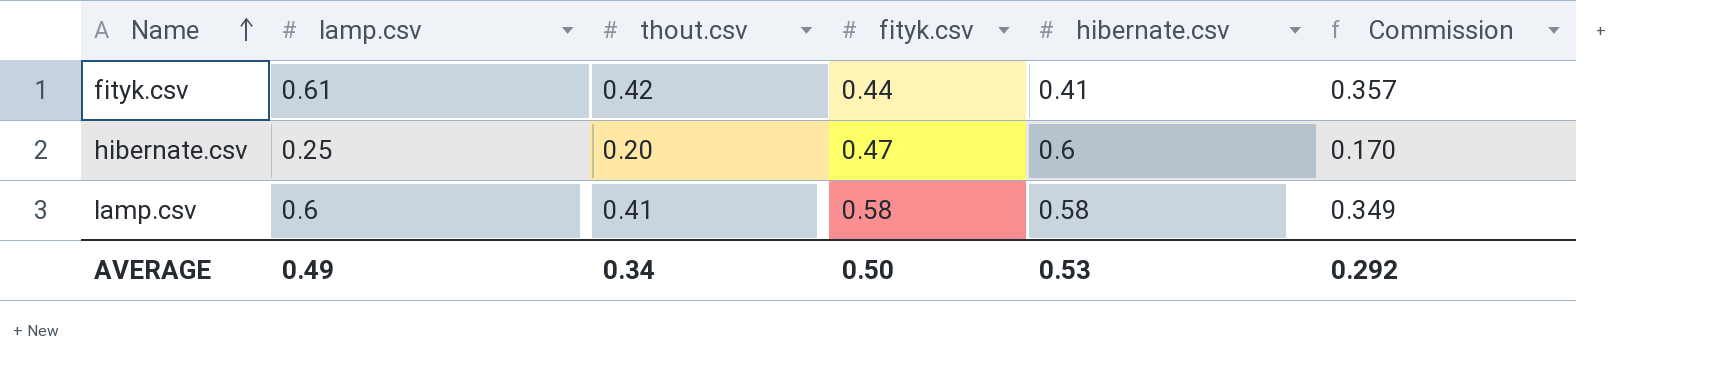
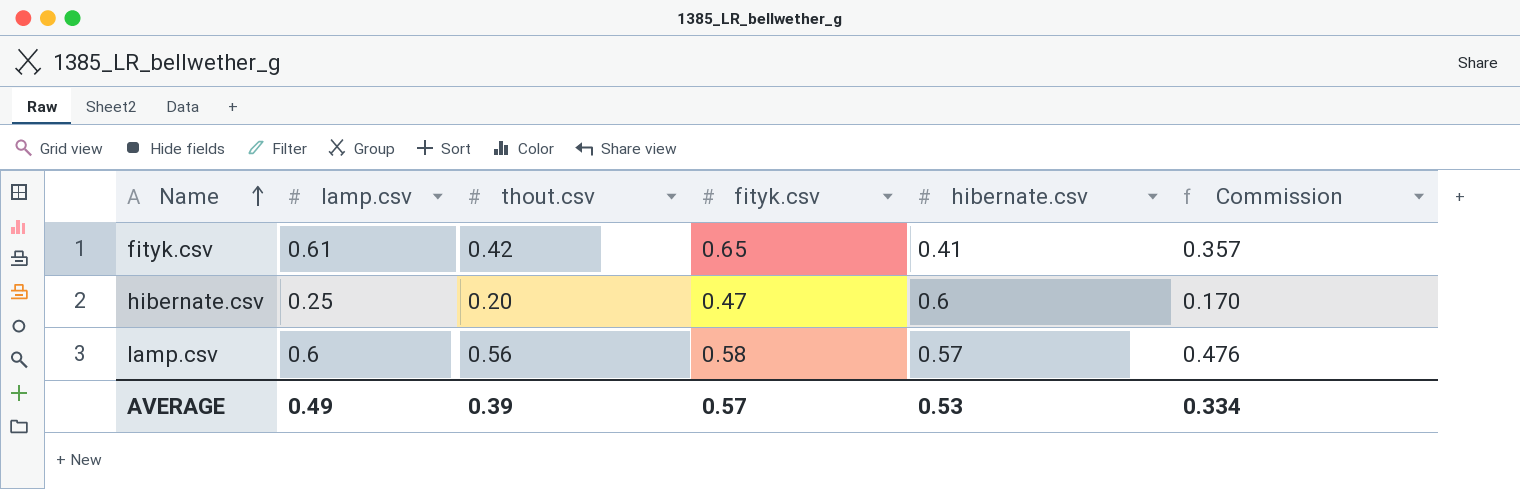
fityk.csv | fityk.csv: 0.44 -> 0.65
lamp.csv | thout.csv: 0.41 -> 0.56
lamp.csv | hibernate.csv: 0.58 -> 0.57
lamp.csv | Commission: 0.349 -> 0.476
AVERAGE | thout.csv: 0.34 -> 0.39
AVERAGE | fityk.csv: 0.50 -> 0.57
AVERAGE | Commission: 0.292 -> 0.334

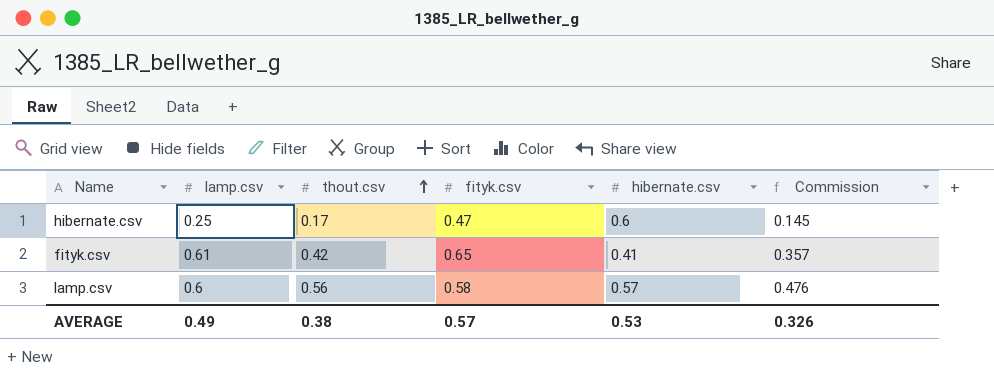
row order: Name ascending -> thout.csv ascending
hibernate.csv | thout.csv: 0.20 -> 0.17
hibernate.csv | Commission: 0.170 -> 0.145
AVERAGE | thout.csv: 0.39 -> 0.38
AVERAGE | Commission: 0.334 -> 0.326

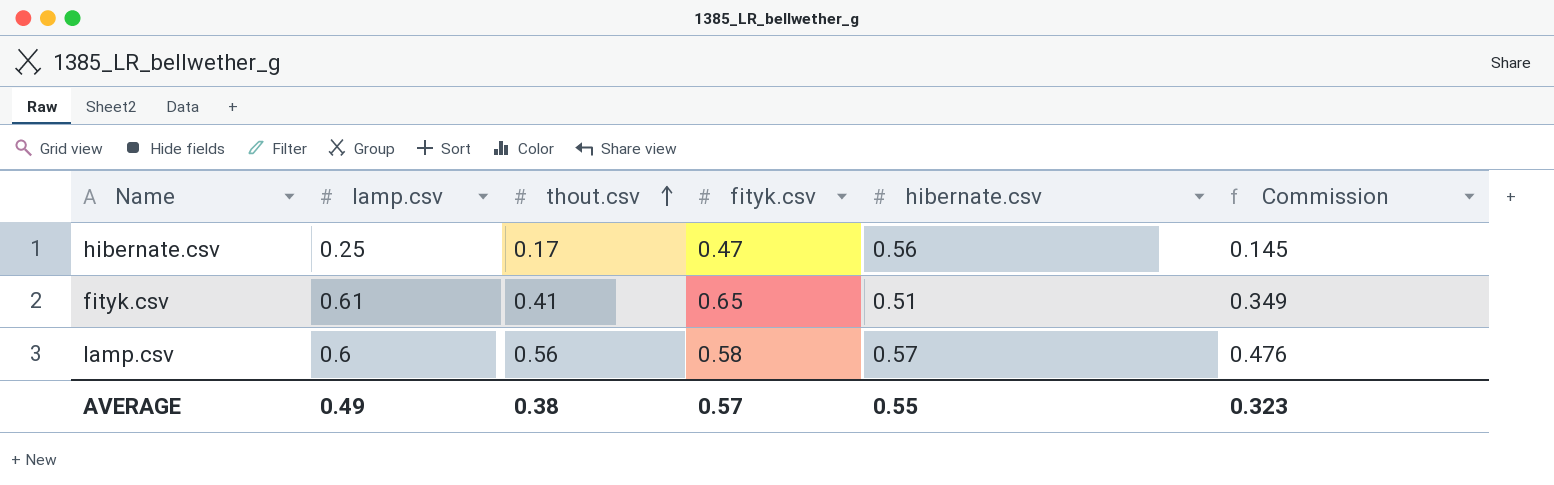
hibernate.csv | hibernate.csv: 0.6 -> 0.56
fityk.csv | thout.csv: 0.42 -> 0.41
fityk.csv | hibernate.csv: 0.41 -> 0.51
fityk.csv | Commission: 0.357 -> 0.349
AVERAGE | hibernate.csv: 0.53 -> 0.55
AVERAGE | Commission: 0.326 -> 0.323

